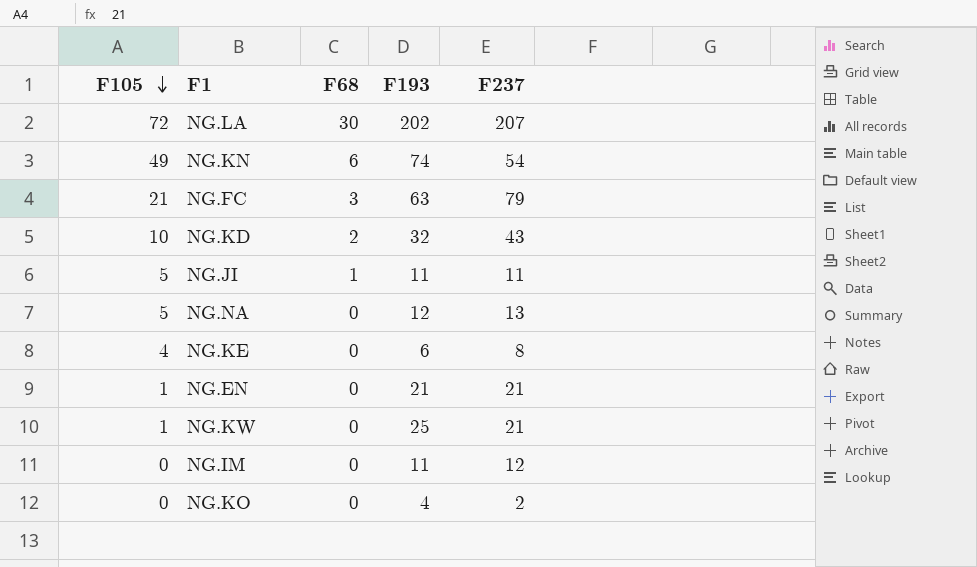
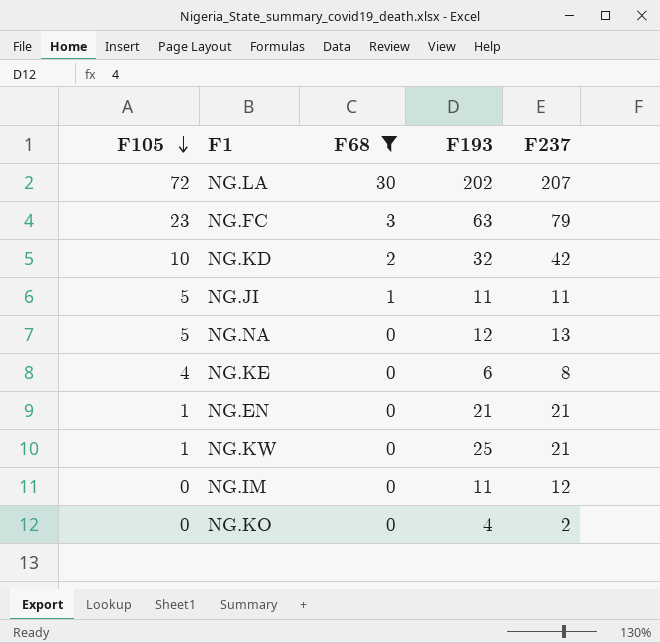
filter: none -> F68 != 6
NG.FC | F105: 21 -> 23
NG.KD | F237: 43 -> 42

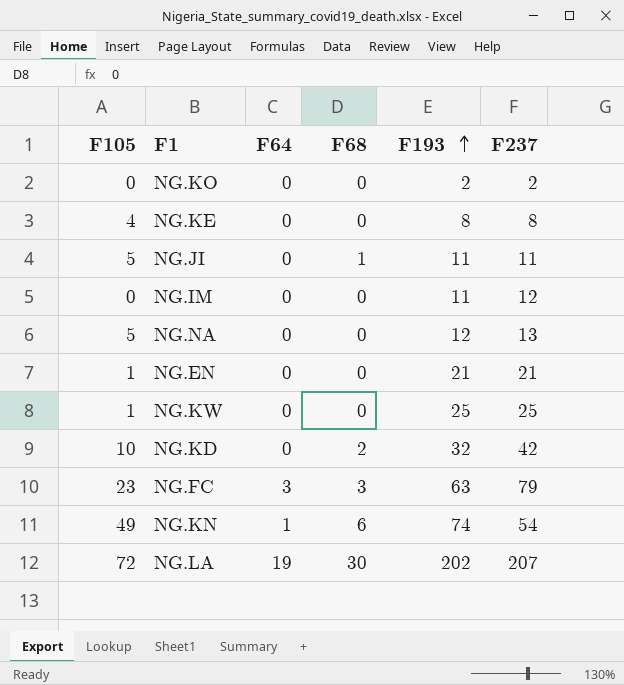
filter: F68 != 6 -> none
row order: F105 descending -> F193 ascending
column F64 | position: none -> 3
NG.KO | F193: 4 -> 2
NG.KE | F193: 6 -> 8
NG.KW | F237: 21 -> 25

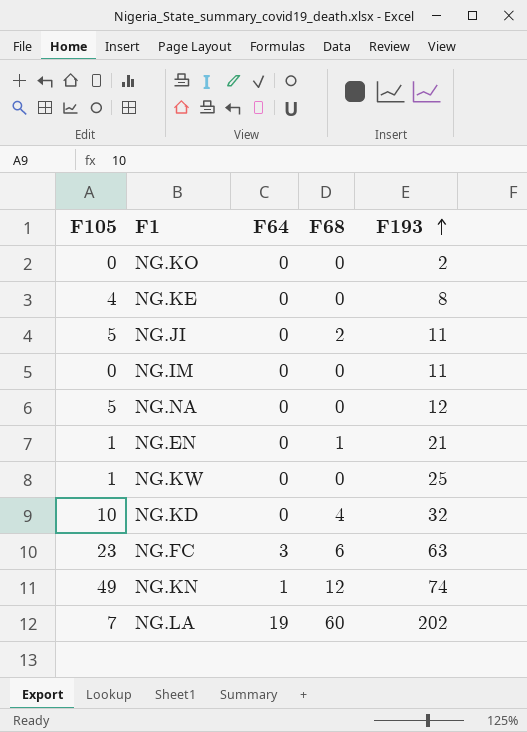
column F237 | position: 6 -> none
NG.JI | F68: 1 -> 2
NG.EN | F68: 0 -> 1
NG.KD | F68: 2 -> 4
NG.FC | F68: 3 -> 6
NG.KN | F68: 6 -> 12
NG.LA | F105: 72 -> 7
NG.LA | F68: 30 -> 60

